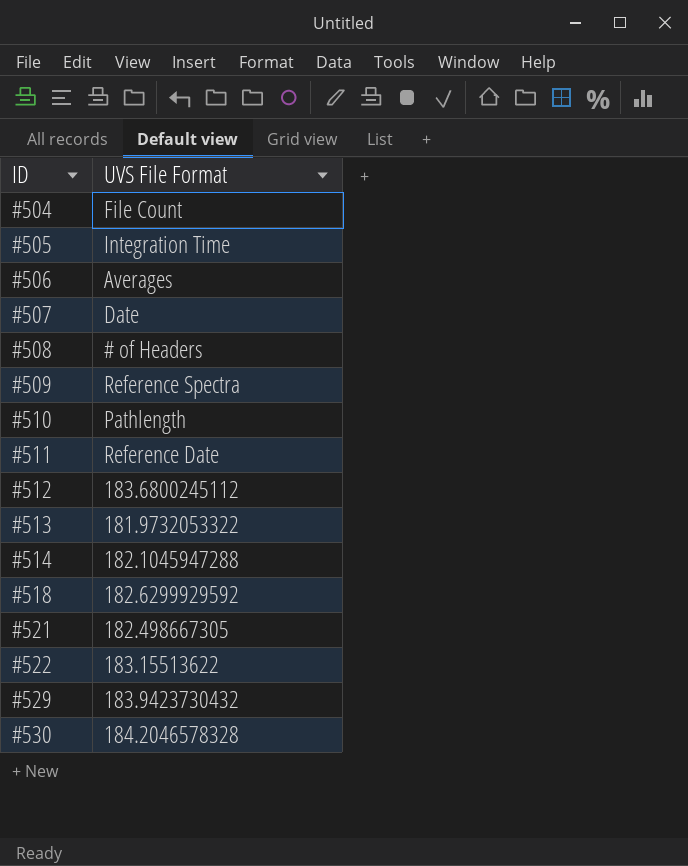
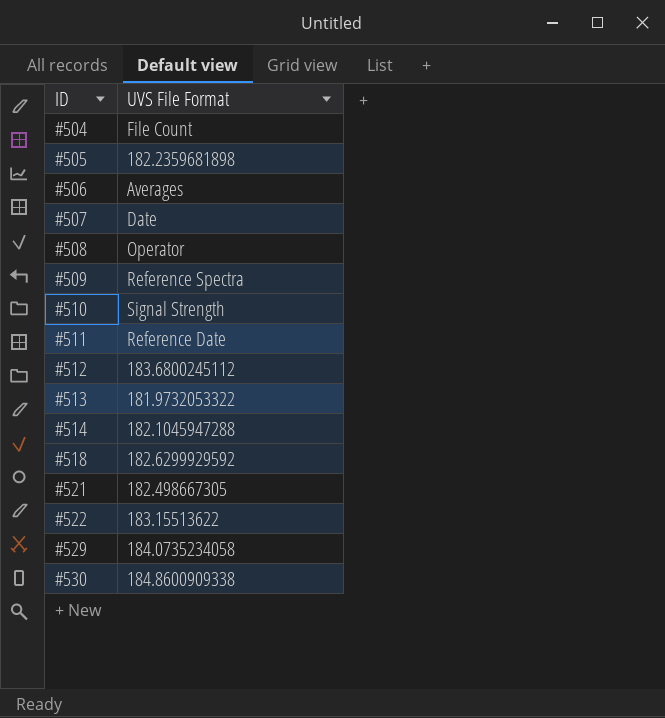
#505 | UVS File Format: Integration Time -> 182.2359681898
#508 | UVS File Format: # of Headers -> Operator
#510 | UVS File Format: Pathlength -> Signal Strength
#529 | UVS File Format: 183.9423730432 -> 184.0735234058
#530 | UVS File Format: 184.2046578328 -> 184.8600909338

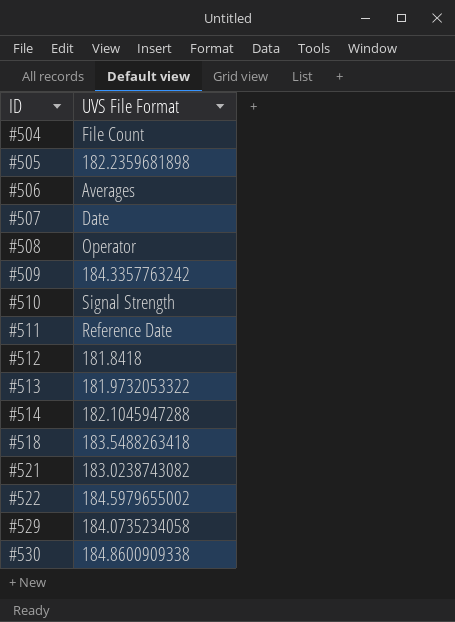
#509 | UVS File Format: Reference Spectra -> 184.3357763242
#512 | UVS File Format: 183.6800245112 -> 181.8418
#518 | UVS File Format: 182.6299929592 -> 183.5488263418
#521 | UVS File Format: 182.498667305 -> 183.0238743082
#522 | UVS File Format: 183.15513622 -> 184.5979655002

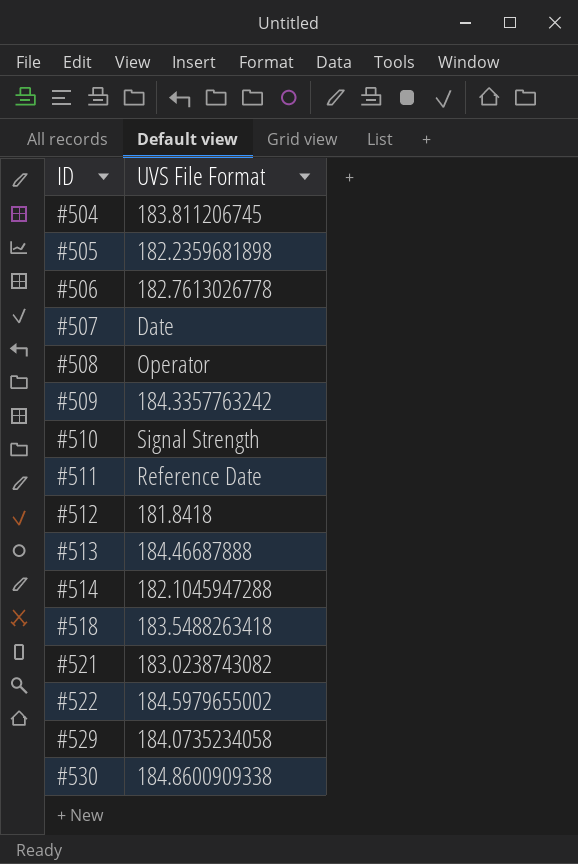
#504 | UVS File Format: File Count -> 183.811206745
#506 | UVS File Format: Averages -> 182.7613026778
#513 | UVS File Format: 181.9732053322 -> 184.46687888

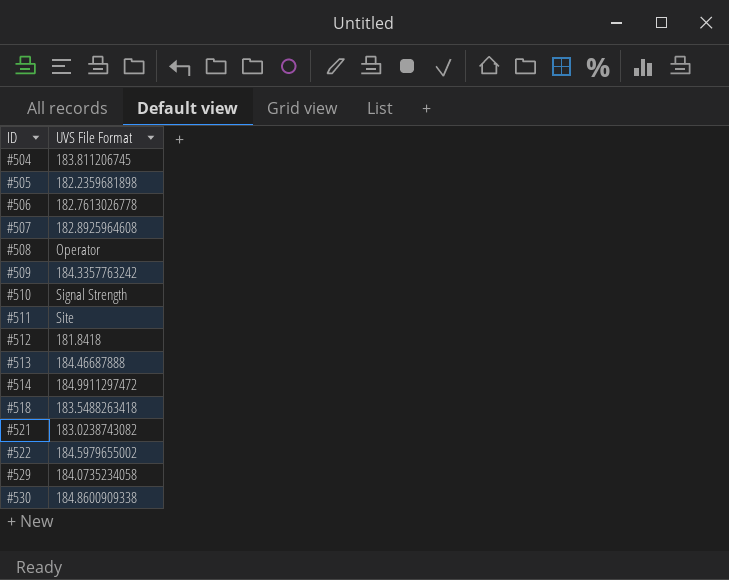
#507 | UVS File Format: Date -> 182.8925964608
#511 | UVS File Format: Reference Date -> Site
#514 | UVS File Format: 182.1045947288 -> 184.9911297472

